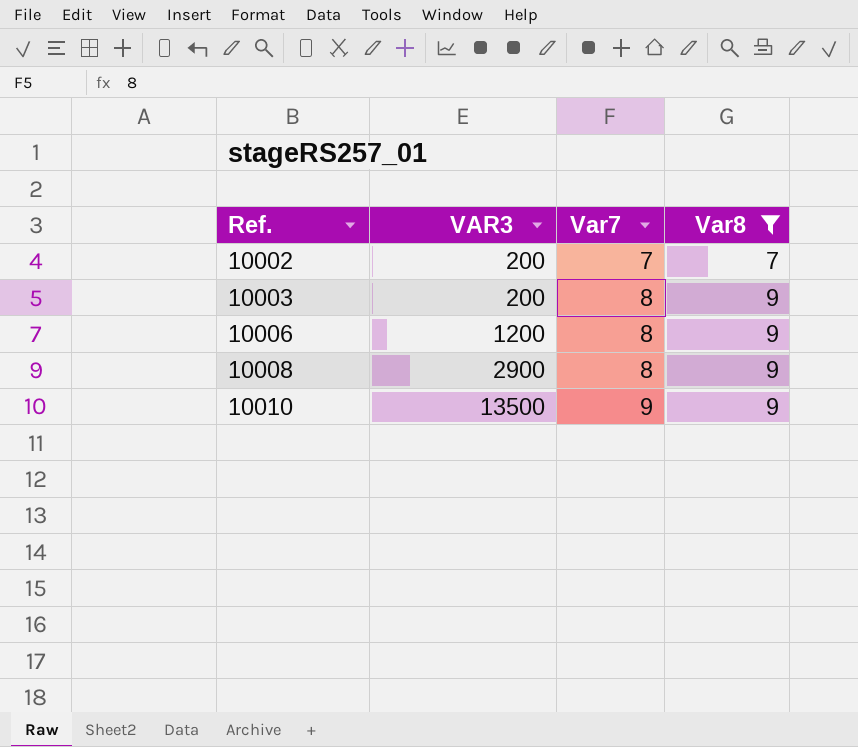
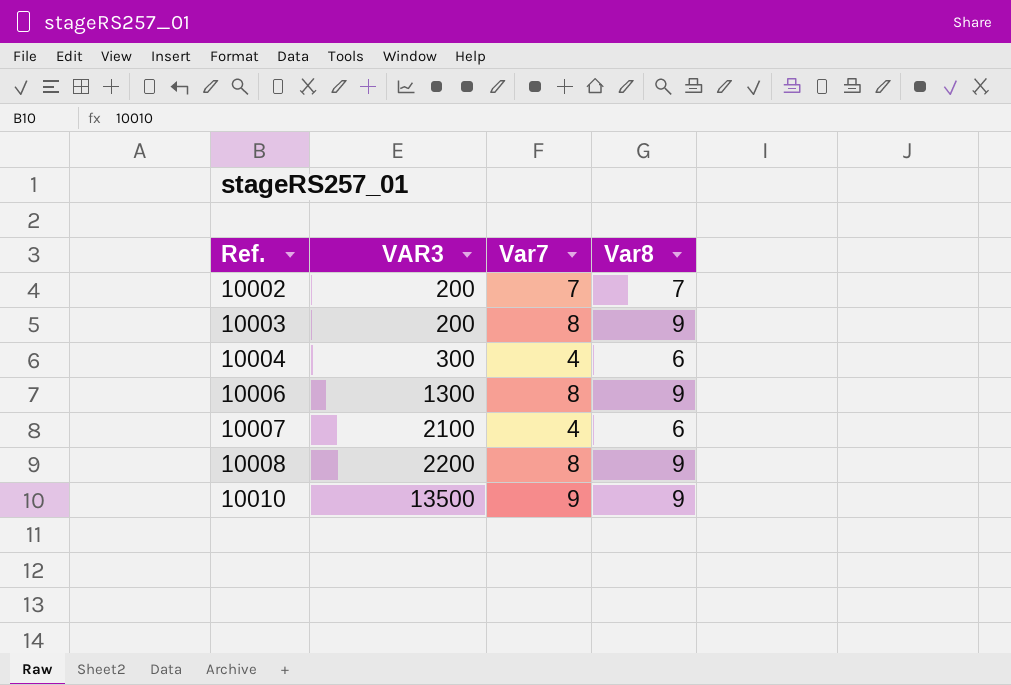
filter: Var8 != 6 -> none
10006 | VAR3: 1200 -> 1300
10008 | VAR3: 2900 -> 2200

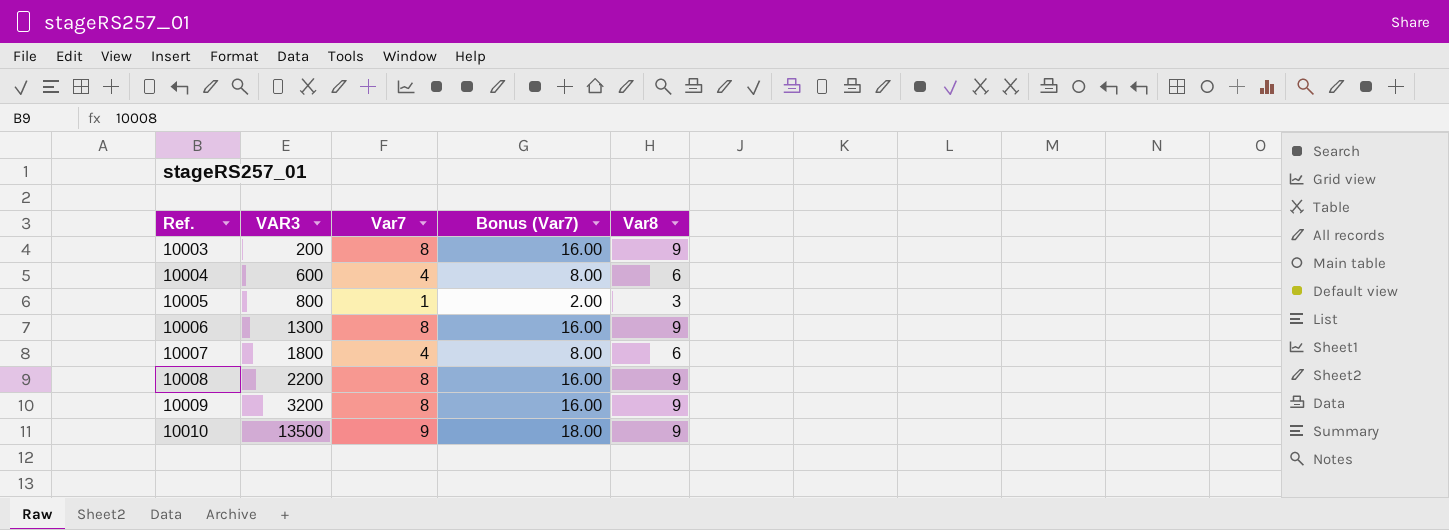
column Bonus (Var7) | formula: none -> [Var7] * 2
row 10002: 200 | 7 | 7 -> none
10004 | VAR3: 300 -> 600
row 10005: none -> 800 | 1 | 2.00 | 3
10007 | VAR3: 2100 -> 1800
row 10009: none -> 3200 | 8 | 16.00 | 9

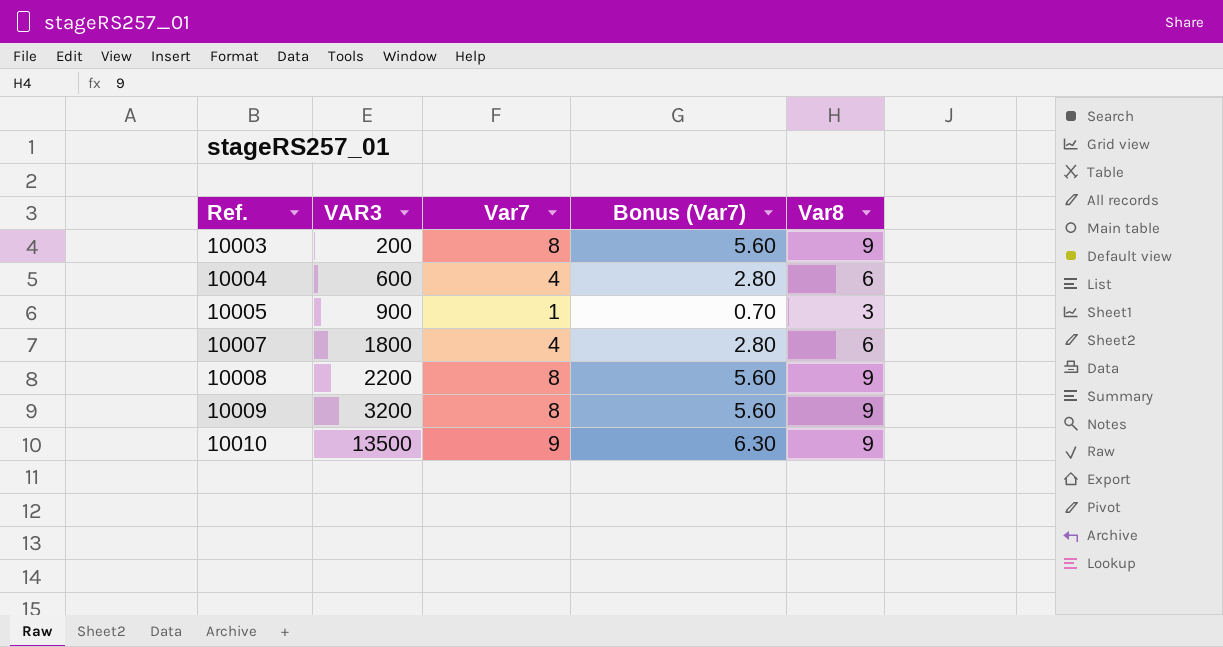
column Bonus (Var7) | formula: [Var7] * 2 -> [Var7] * 0.7
row 10006: 1300 | 8 | 16.00 | 9 -> none
10005 | VAR3: 800 -> 900

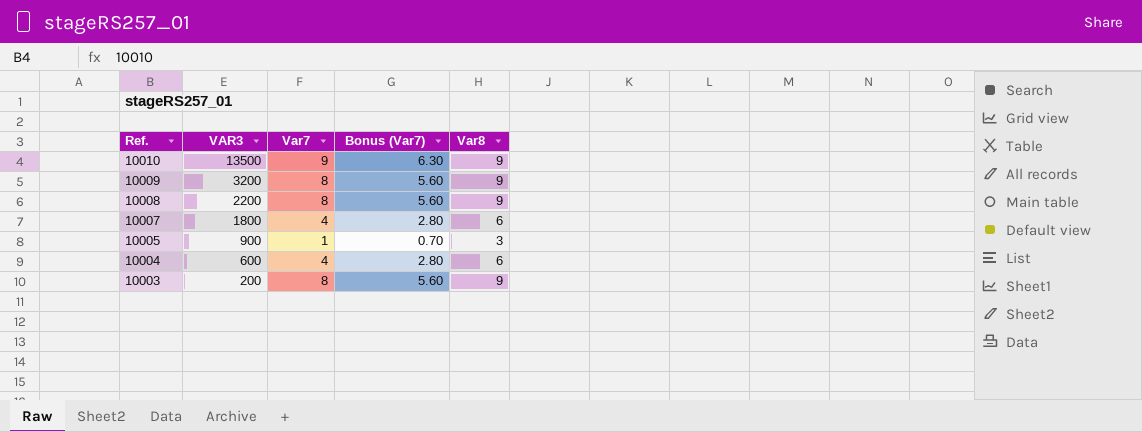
row order: Ref. ascending -> Ref. descending

